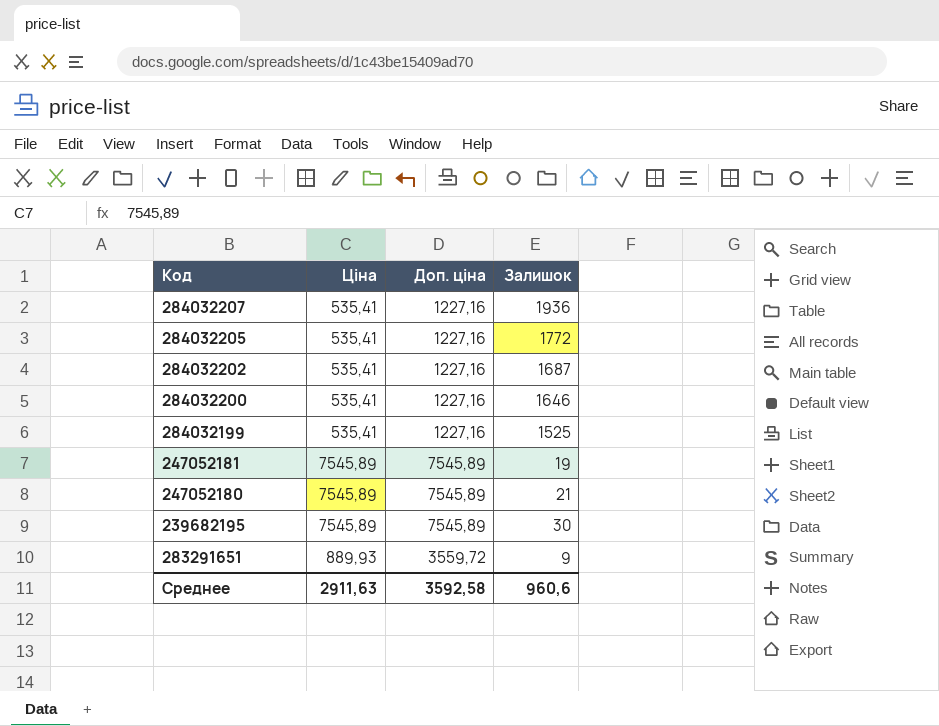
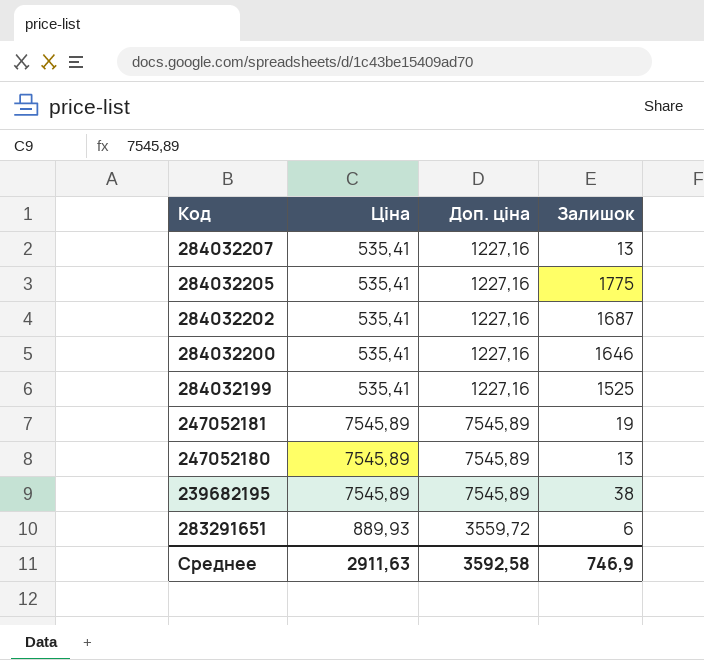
284032207 | Залишок: 1936 -> 13
284032205 | Залишок: 1772 -> 1775
247052180 | Залишок: 21 -> 13
239682195 | Залишок: 30 -> 38
283291651 | Залишок: 9 -> 6
Среднее | Залишок: 960,6 -> 746,9

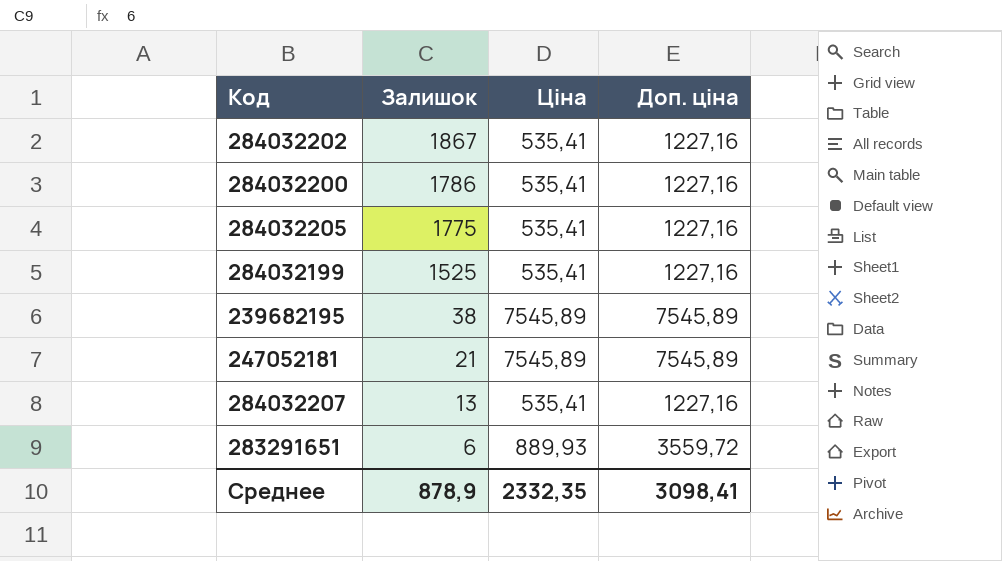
row order: none -> Залишок descending
column Залишок | position: 4 -> 2
row 247052180: 7545,89 | 7545,89 | 13 -> none
284032202 | Залишок: 1687 -> 1867
284032200 | Залишок: 1646 -> 1786
247052181 | Залишок: 19 -> 21
Среднее | Залишок: 746,9 -> 878,9
Среднее | Ціна: 2911,63 -> 2332,35
Среднее | Доп. ціна: 3592,58 -> 3098,41

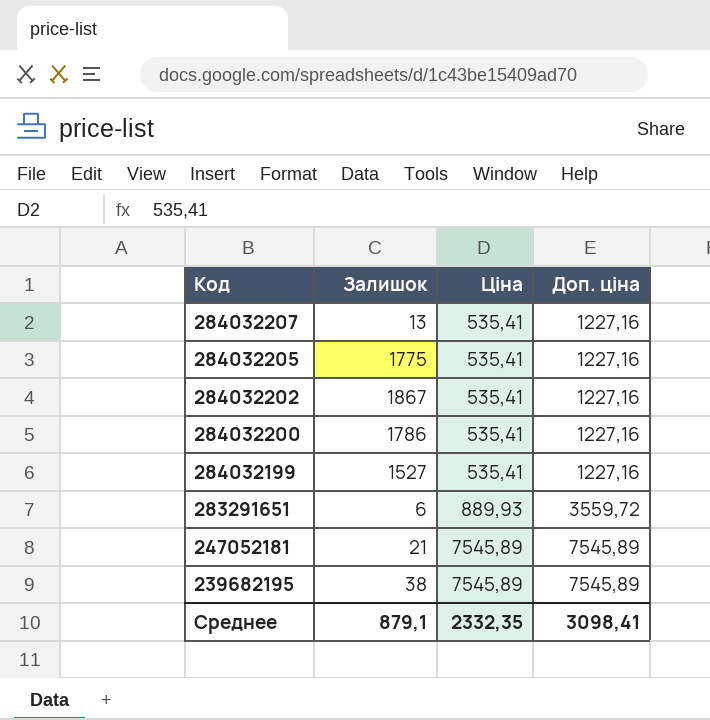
row order: Залишок descending -> Код descending
284032199 | Залишок: 1525 -> 1527
Среднее | Залишок: 878,9 -> 879,1

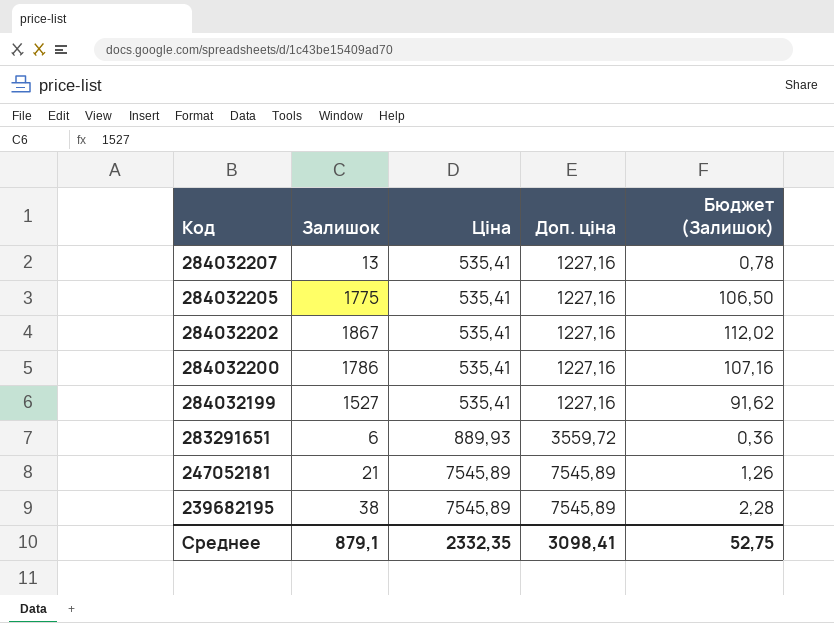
column Бюджет (Залишок) | formula: none -> [Залишок] * 0,06

